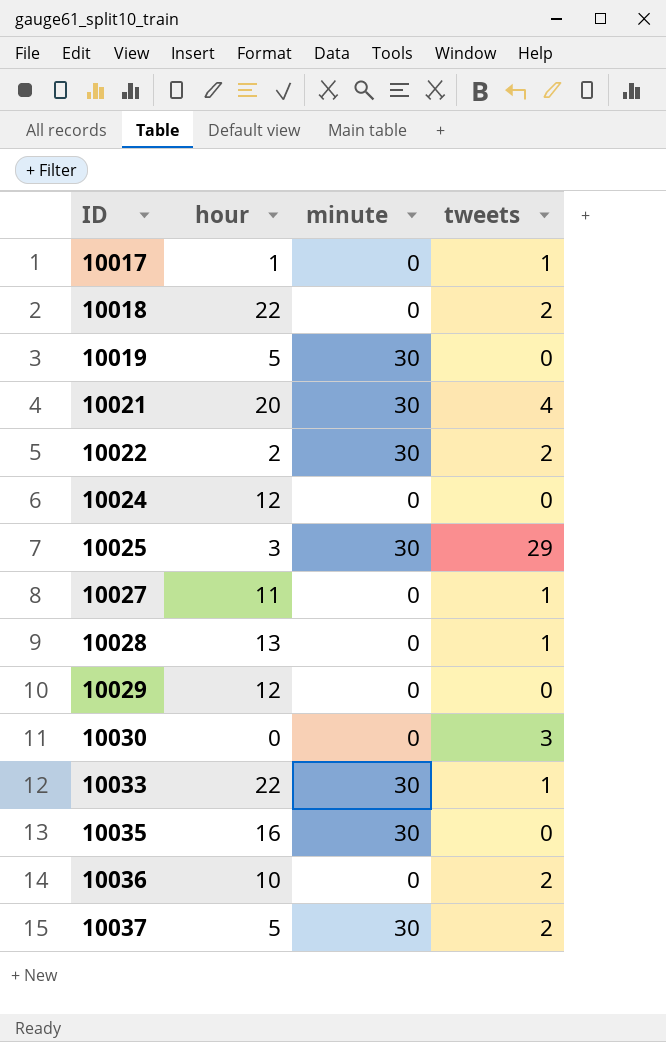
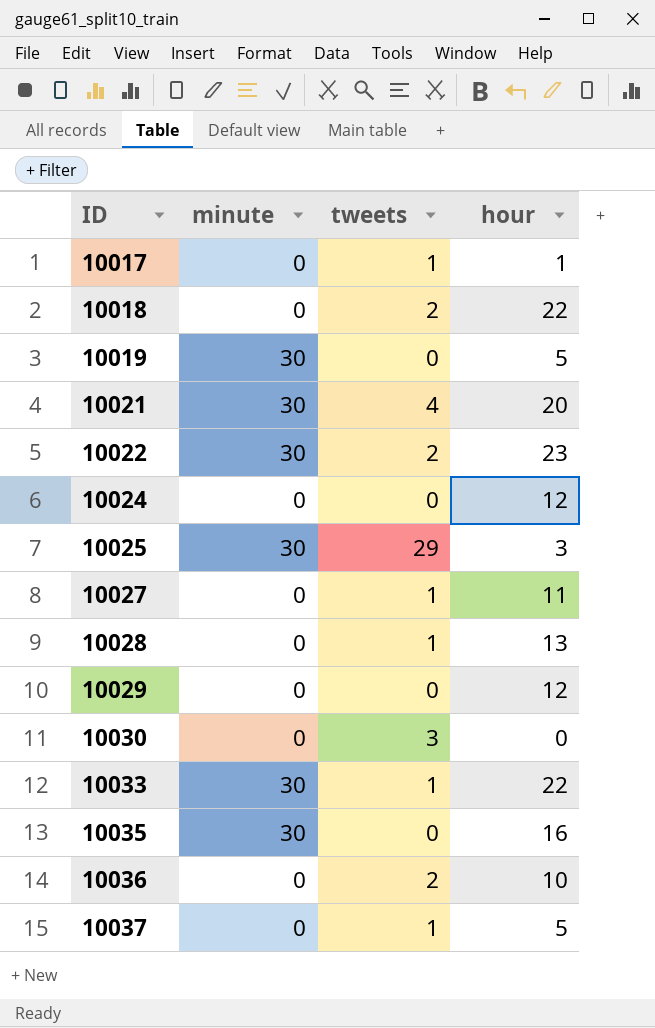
column hour | position: 2 -> 4
10022 | hour: 2 -> 23
10037 | minute: 30 -> 0
10037 | tweets: 2 -> 1

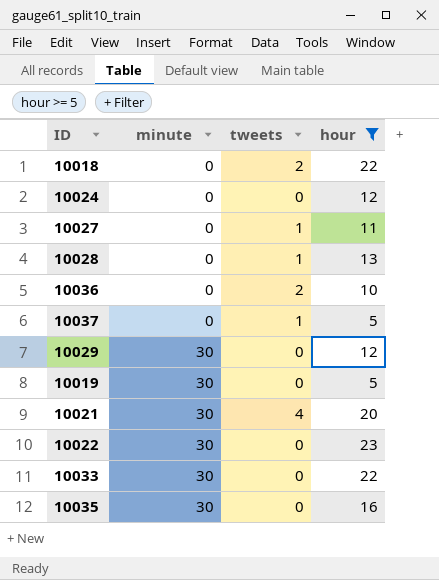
filter: none -> hour >= 5
row order: ID ascending -> minute ascending
10029 | minute: 0 -> 30
10022 | tweets: 2 -> 0
10033 | tweets: 1 -> 0

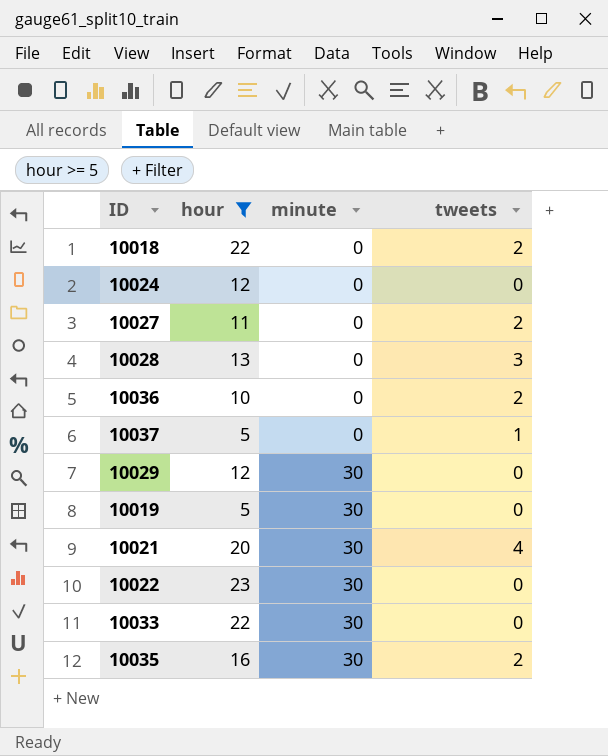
column hour | position: 4 -> 2
10027 | tweets: 1 -> 2
10028 | tweets: 1 -> 3
10035 | tweets: 0 -> 2

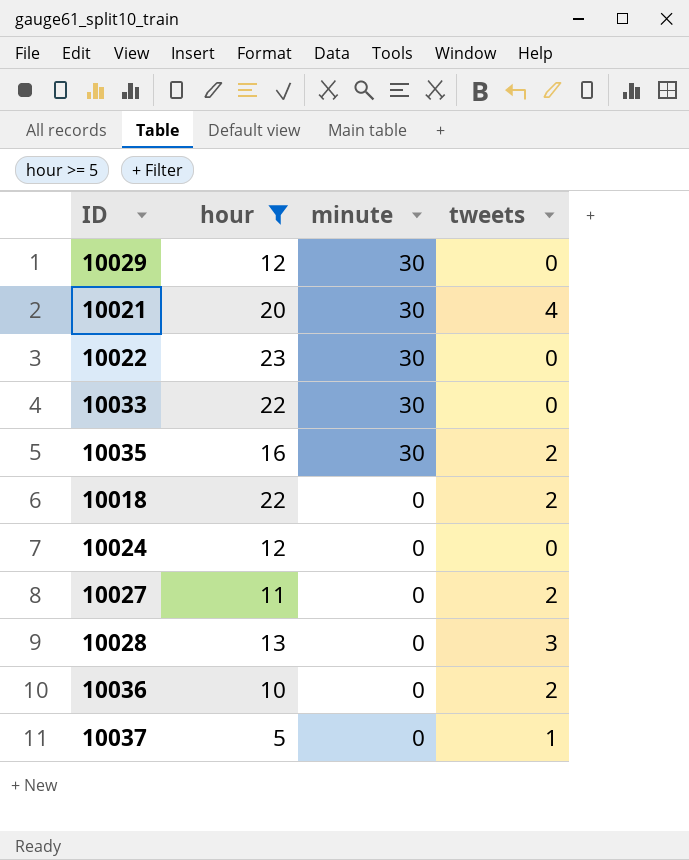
row order: minute ascending -> minute descending
row 10019: 5 | 30 | 0 -> none

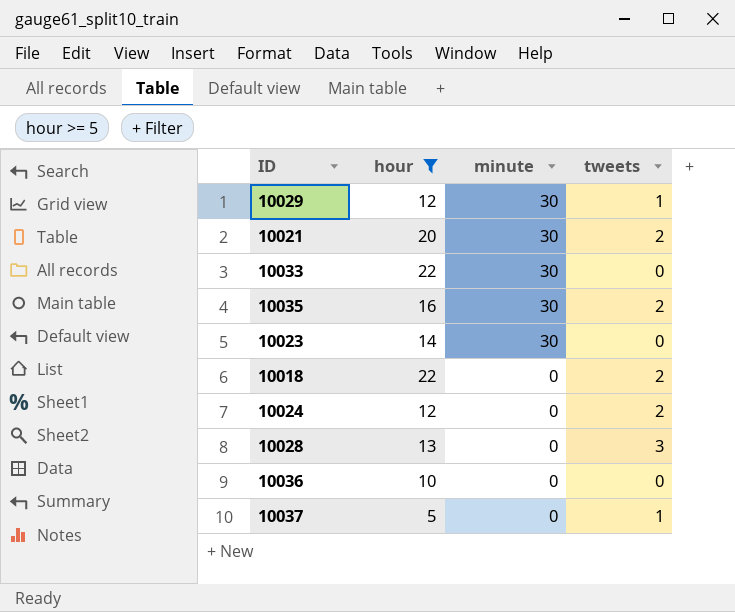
row 10022: 23 | 30 | 0 -> none
row 10027: 11 | 0 | 2 -> none
10029 | tweets: 0 -> 1
10021 | tweets: 4 -> 2
row 10023: none -> 14 | 30 | 0
10024 | tweets: 0 -> 2
10036 | tweets: 2 -> 0

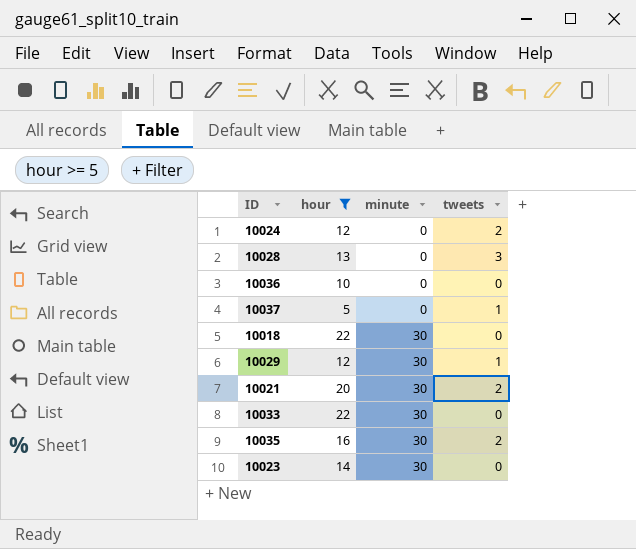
row order: minute descending -> minute ascending
10018 | minute: 0 -> 30
10018 | tweets: 2 -> 0

